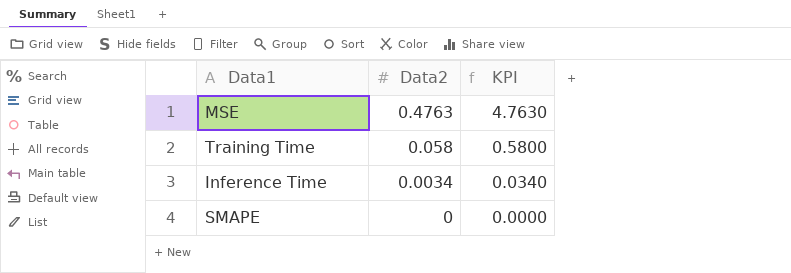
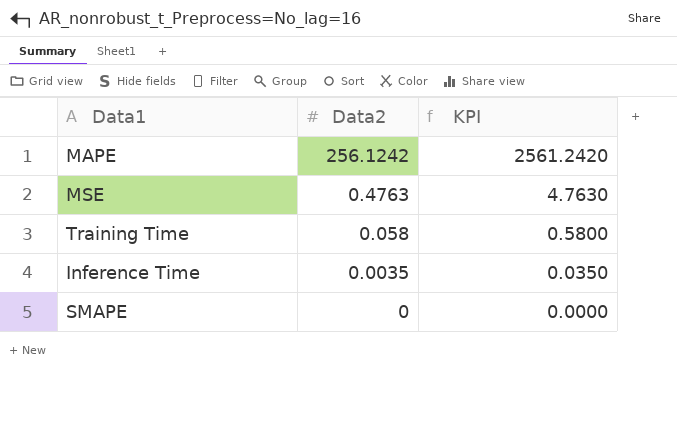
row MAPE: none -> 256.1242 | 2561.2420
Inference Time | Data2: 0.0034 -> 0.0035
Inference Time | KPI: 0.0340 -> 0.0350

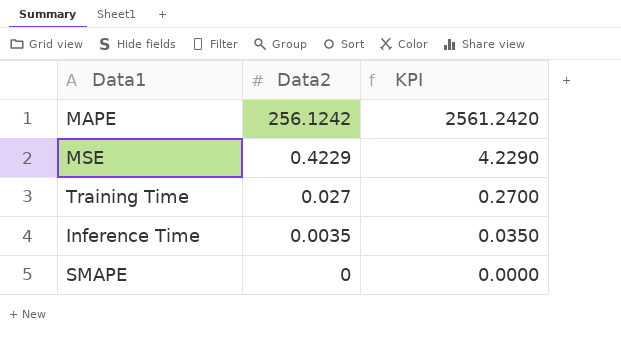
MSE | Data2: 0.4763 -> 0.4229
MSE | KPI: 4.7630 -> 4.2290
Training Time | Data2: 0.058 -> 0.027
Training Time | KPI: 0.5800 -> 0.2700

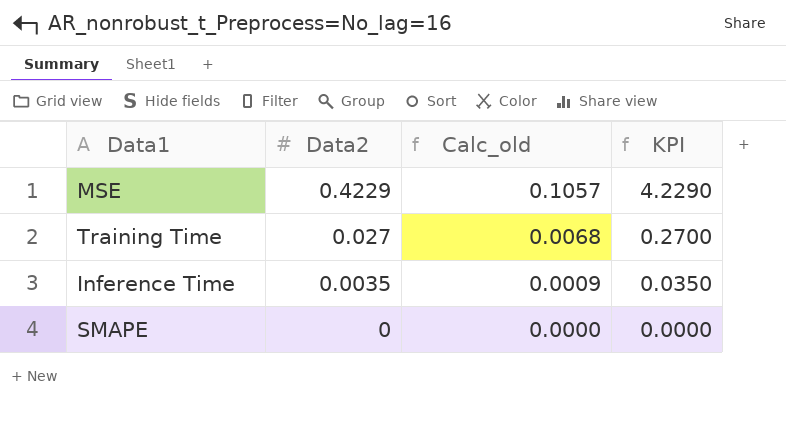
column Calc_old | formula: none -> [Data2] * 0.25
row MAPE: 256.1242 | 2561.2420 -> none

